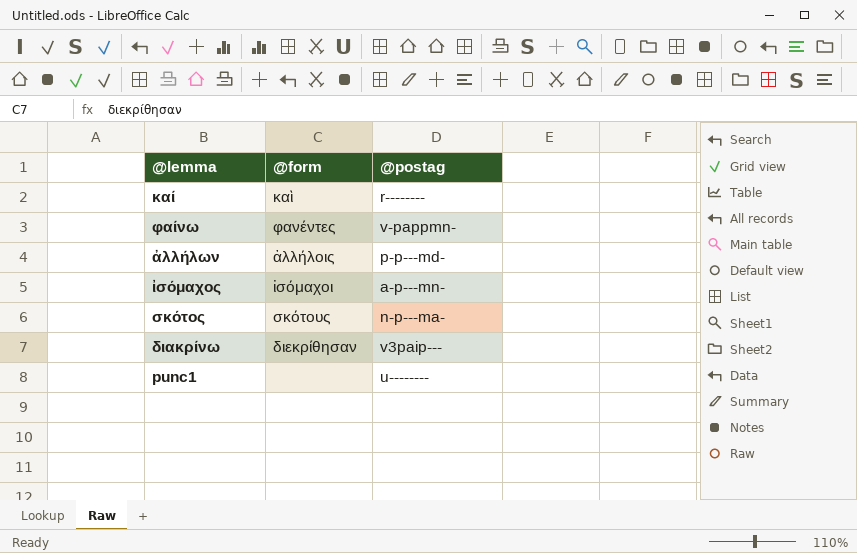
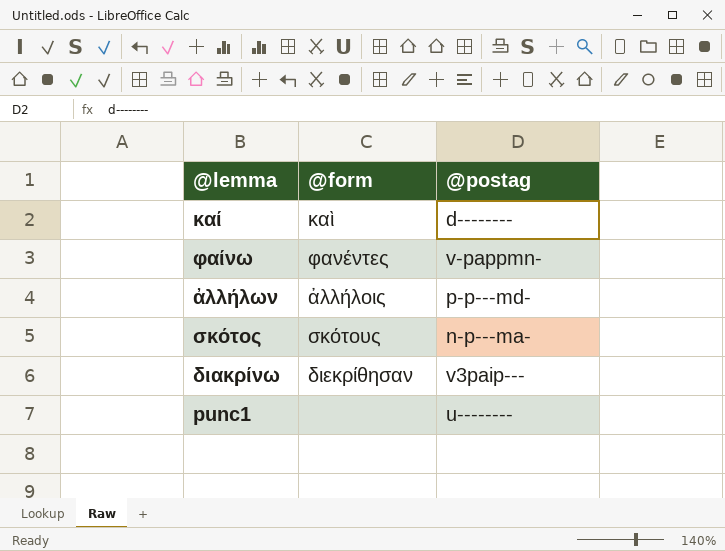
row ἰσόμαχος: ἰσόμαχοι | a-p---mn- -> none
καί | @postag: r-------- -> d--------

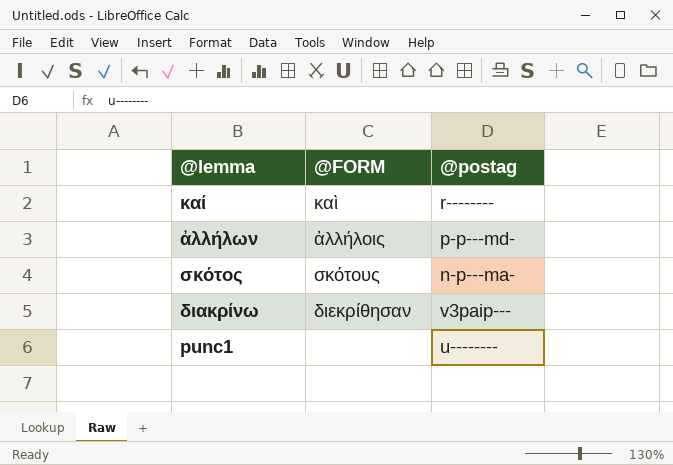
column name: @form -> @FORM
row φαίνω: φανέντες | v-pappmn- -> none
καί | @postag: d-------- -> r--------

